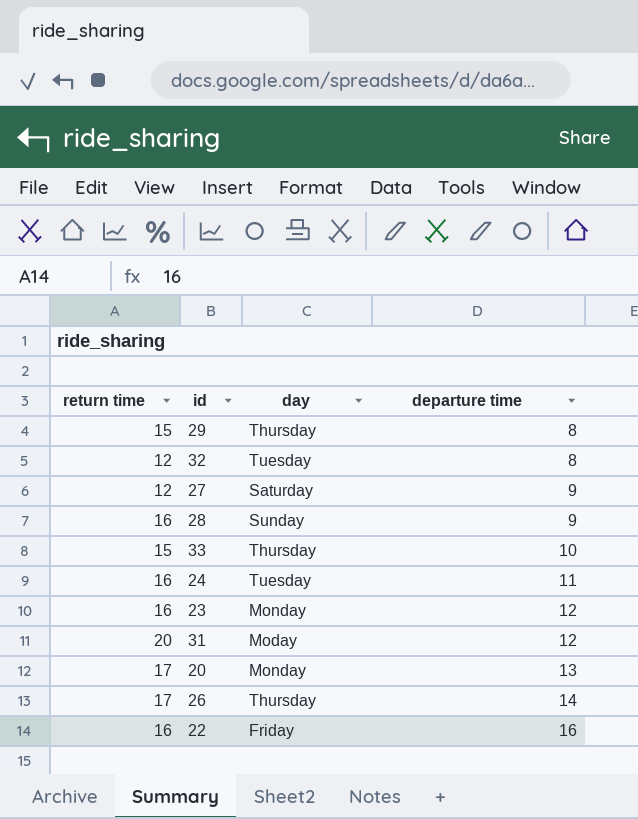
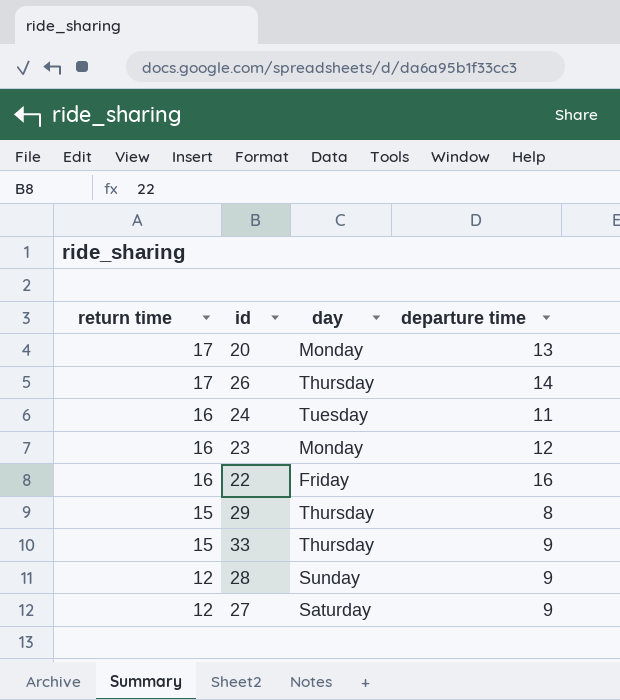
row order: departure time ascending -> return time descending
row 32: 12 | Tuesday | 8 -> none
row 31: 20 | Moday | 12 -> none
33 | departure time: 10 -> 9
28 | return time: 16 -> 12

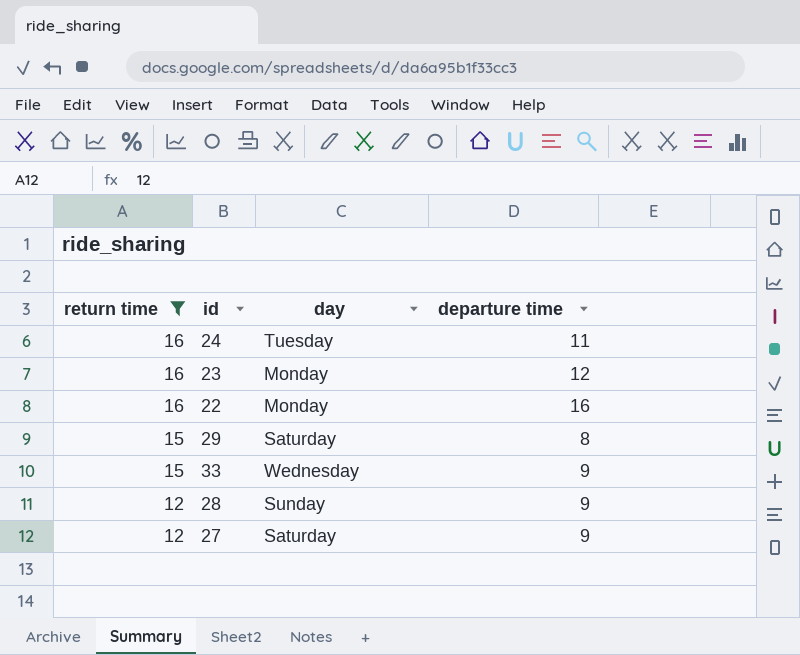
filter: none -> return time != 17
22 | day: Friday -> Monday
29 | day: Thursday -> Saturday
33 | day: Thursday -> Wednesday

